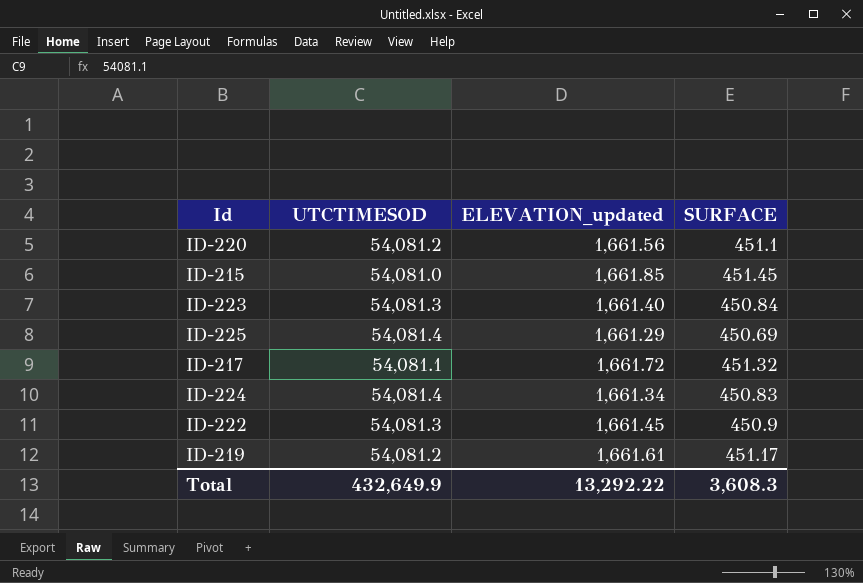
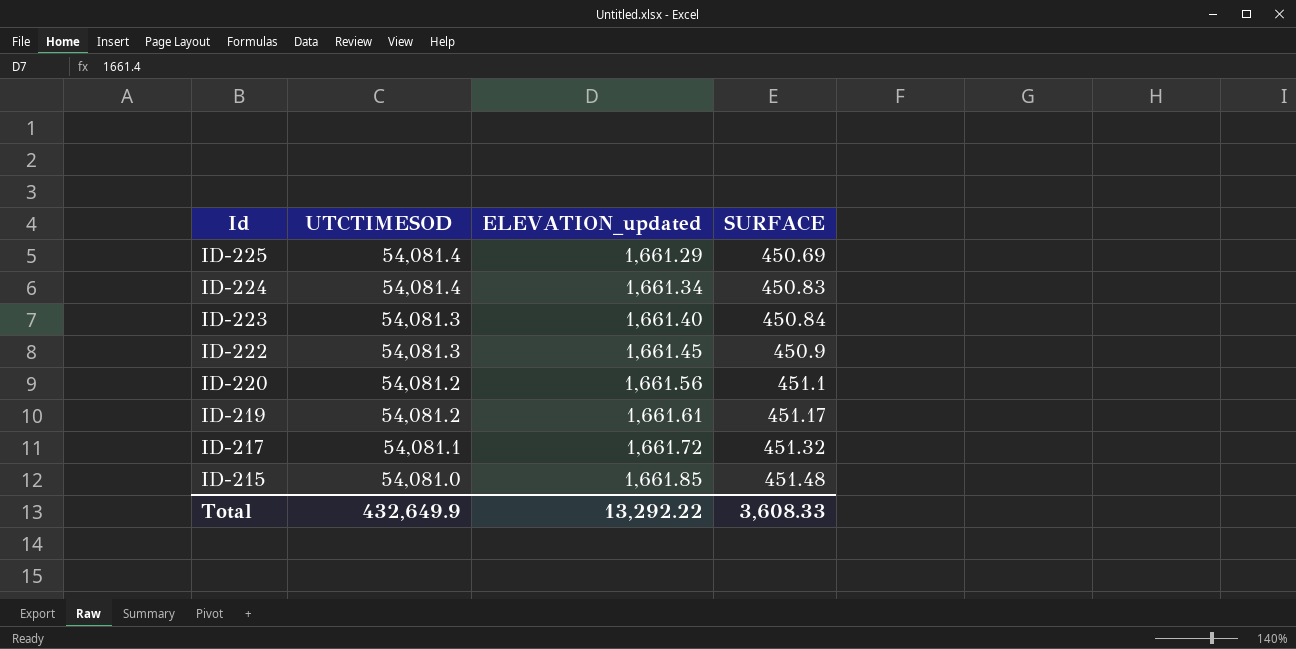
row order: none -> Id descending
ID-215 | SURFACE: 451.45 -> 451.48
Total | SURFACE: 3,608.3 -> 3,608.33

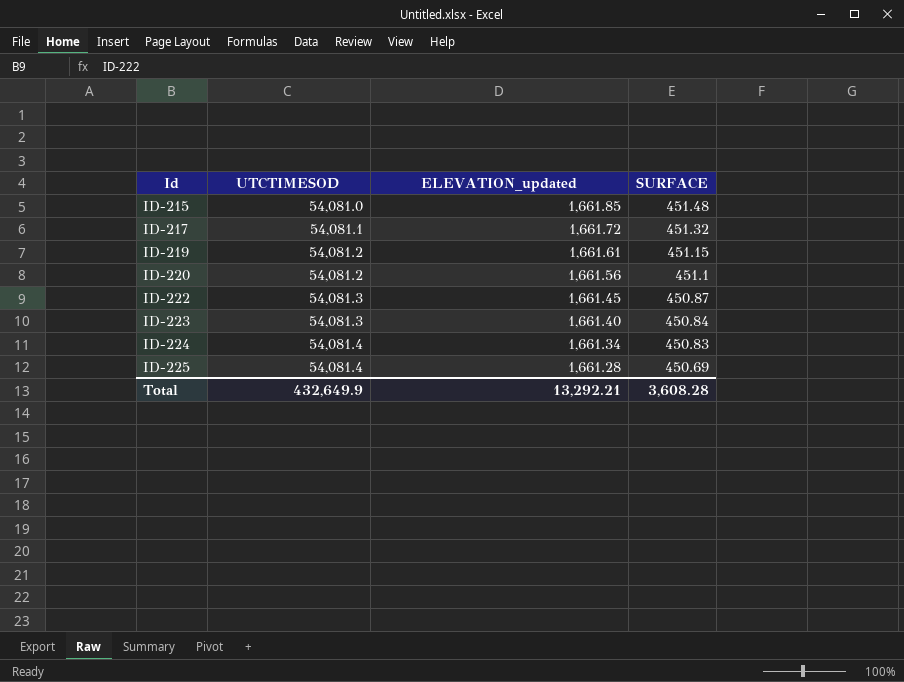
row order: Id descending -> Id ascending
ID-219 | SURFACE: 451.17 -> 451.15
ID-222 | SURFACE: 450.9 -> 450.87
ID-225 | ELEVATION_updated: 1,661.29 -> 1,661.28
Total | ELEVATION_updated: 13,292.22 -> 13,292.21
Total | SURFACE: 3,608.33 -> 3,608.28

